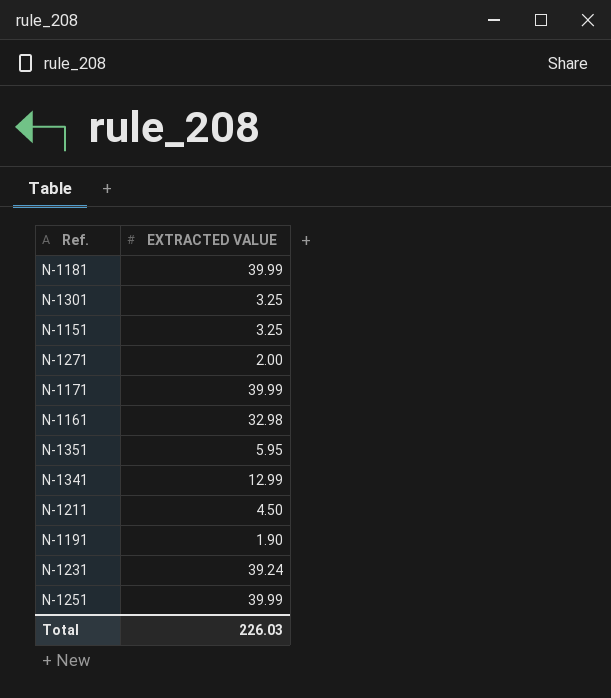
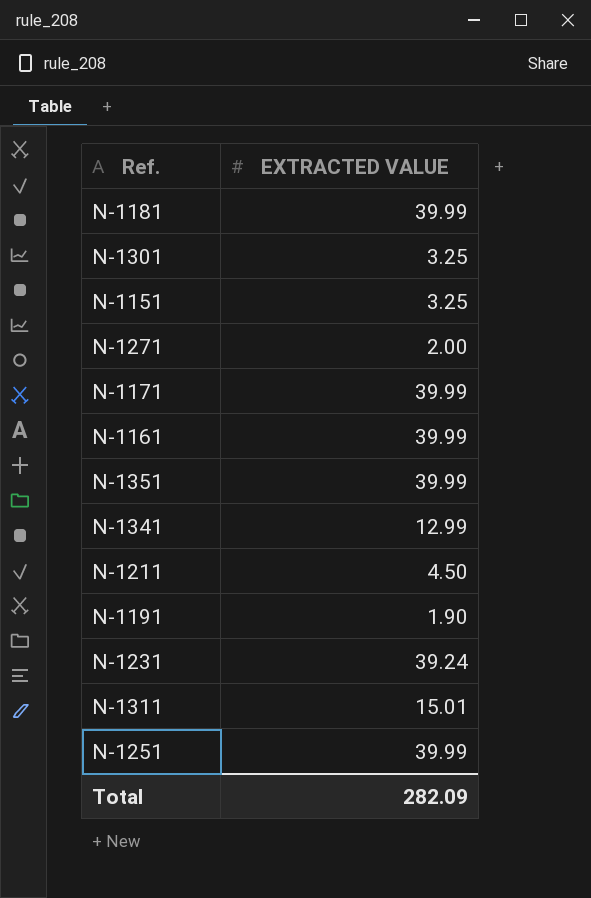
N-1161 | EXTRACTED VALUE: 32.98 -> 39.99
N-1351 | EXTRACTED VALUE: 5.95 -> 39.99
row N-1311: none -> 15.01
Total | EXTRACTED VALUE: 226.03 -> 282.09

